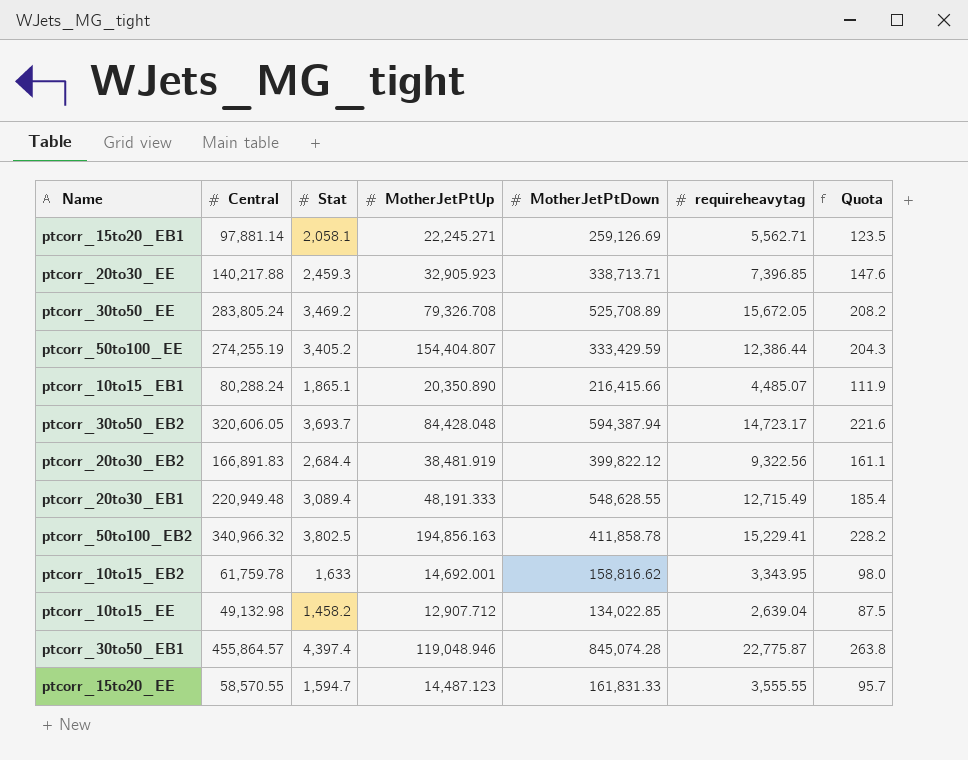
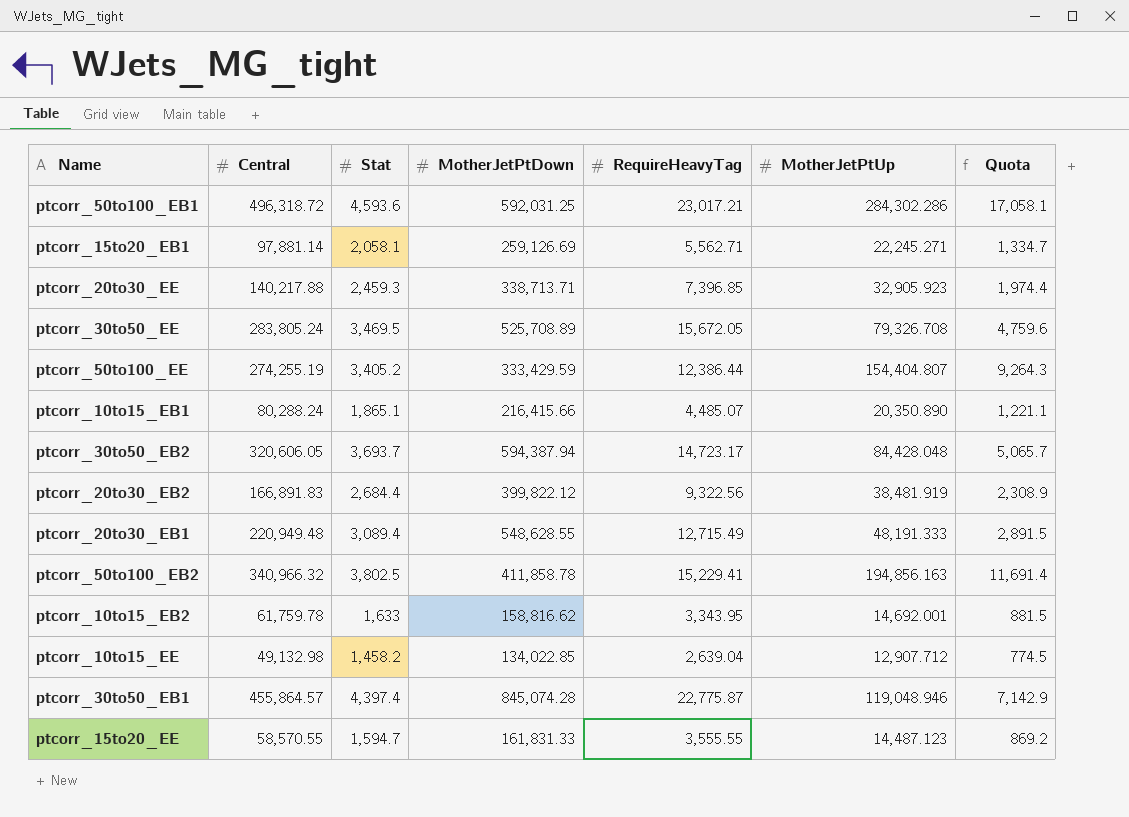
column name: requireheavytag -> RequireHeavyTag
column MotherJetPtUp | position: 4 -> 6
column Quota | formula: [Stat] * 0.06 -> [MotherJetPtUp] * 0.06
row ptcorr_50to100_EB1: none -> 496,318.72 | 4,593.6 | 592,031.25 | 23,017.21 | 284,302.286 | 17,058.1
ptcorr_30to50_EE | Stat: 3,469.2 -> 3,469.5

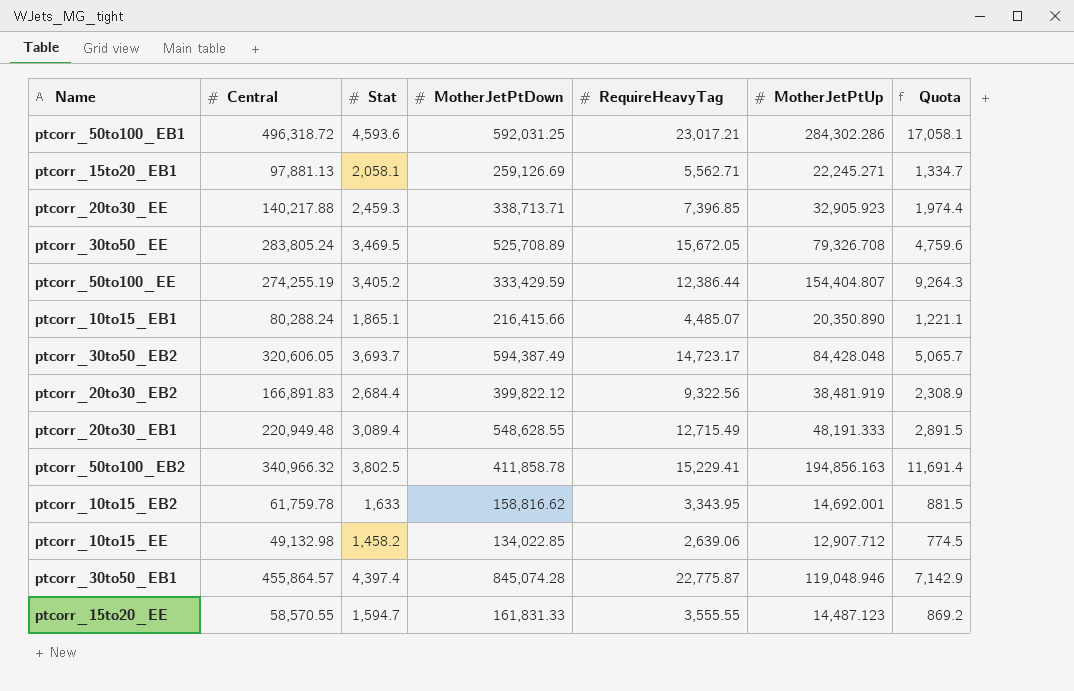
ptcorr_15to20_EB1 | Central: 97,881.14 -> 97,881.13
ptcorr_30to50_EB2 | MotherJetPtDown: 594,387.94 -> 594,387.49
ptcorr_10to15_EE | RequireHeavyTag: 2,639.04 -> 2,639.06

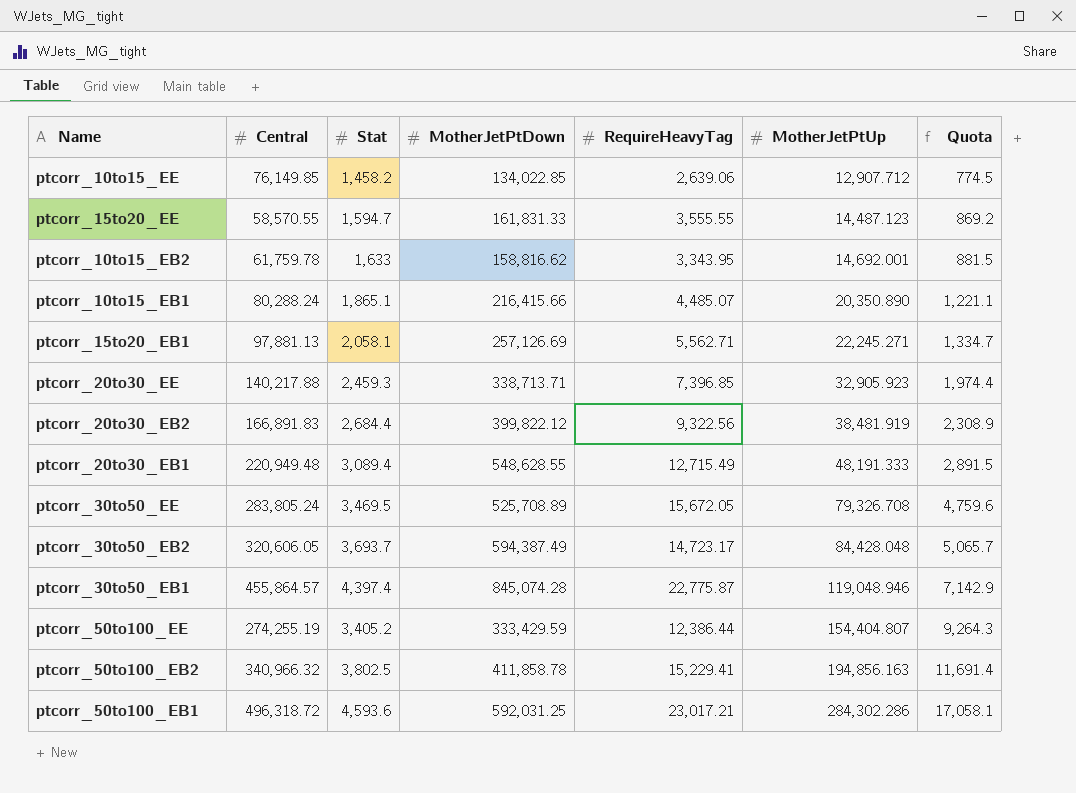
row order: none -> MotherJetPtUp ascending
ptcorr_10to15_EE | Central: 49,132.98 -> 76,149.85
ptcorr_15to20_EB1 | MotherJetPtDown: 259,126.69 -> 257,126.69

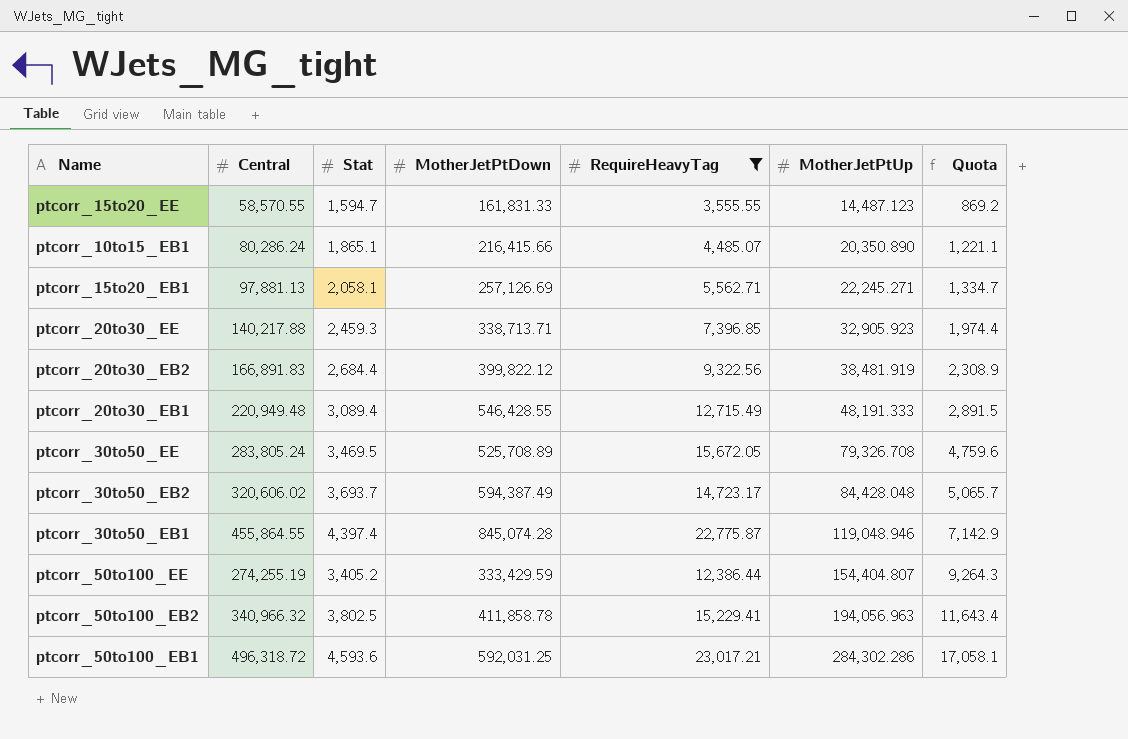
filter: none -> RequireHeavyTag >= 3,555.55
ptcorr_10to15_EB1 | Central: 80,288.24 -> 80,286.24
ptcorr_20to30_EB1 | MotherJetPtDown: 548,628.55 -> 546,428.55
ptcorr_30to50_EB2 | Central: 320,606.05 -> 320,606.02
ptcorr_30to50_EB1 | Central: 455,864.57 -> 455,864.55
ptcorr_50to100_EB2 | MotherJetPtUp: 194,856.163 -> 194,056.963
ptcorr_50to100_EB2 | Quota: 11,691.4 -> 11,643.4

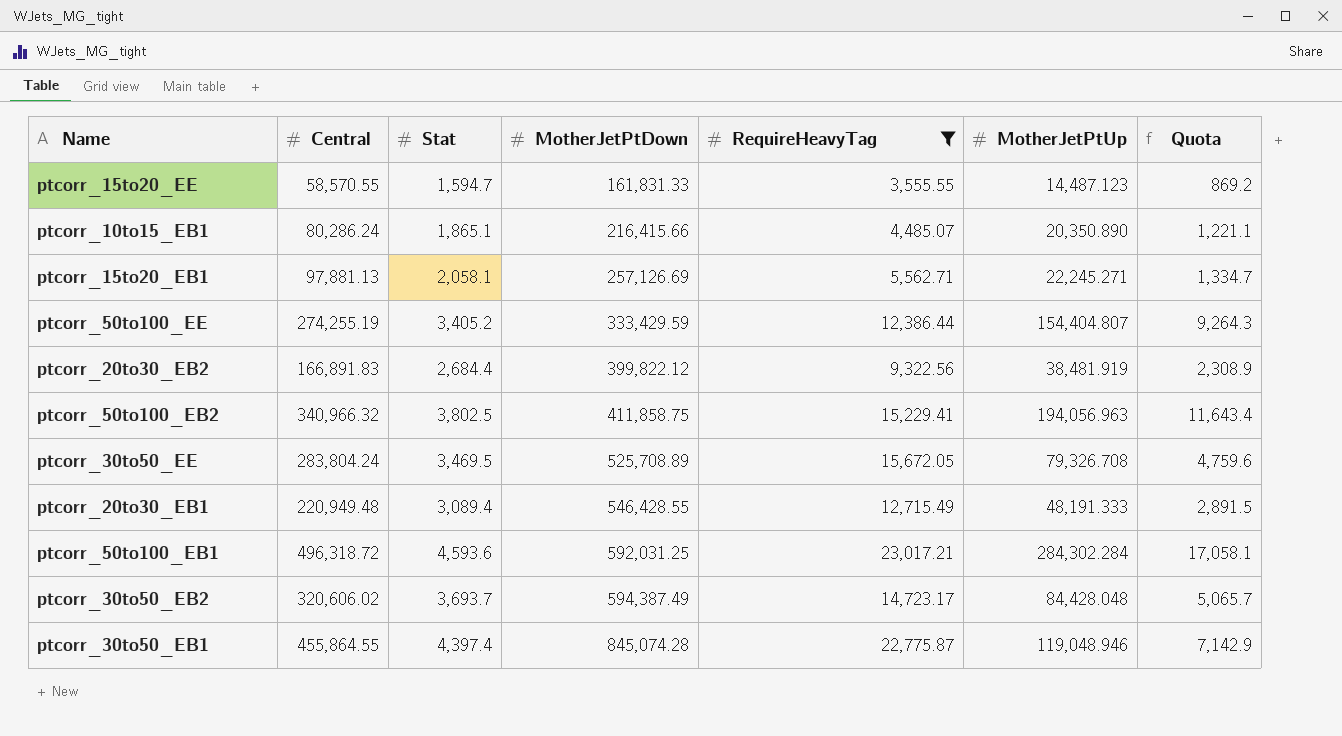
row order: MotherJetPtUp ascending -> MotherJetPtDown ascending
row ptcorr_20to30_EE: 140,217.88 | 2,459.3 | 338,713.71 | 7,396.85 | 32,905.923 | 1,974.4 -> none
ptcorr_50to100_EB2 | MotherJetPtDown: 411,858.78 -> 411,858.75
ptcorr_30to50_EE | Central: 283,805.24 -> 283,804.24
ptcorr_50to100_EB1 | MotherJetPtUp: 284,302.286 -> 284,302.284

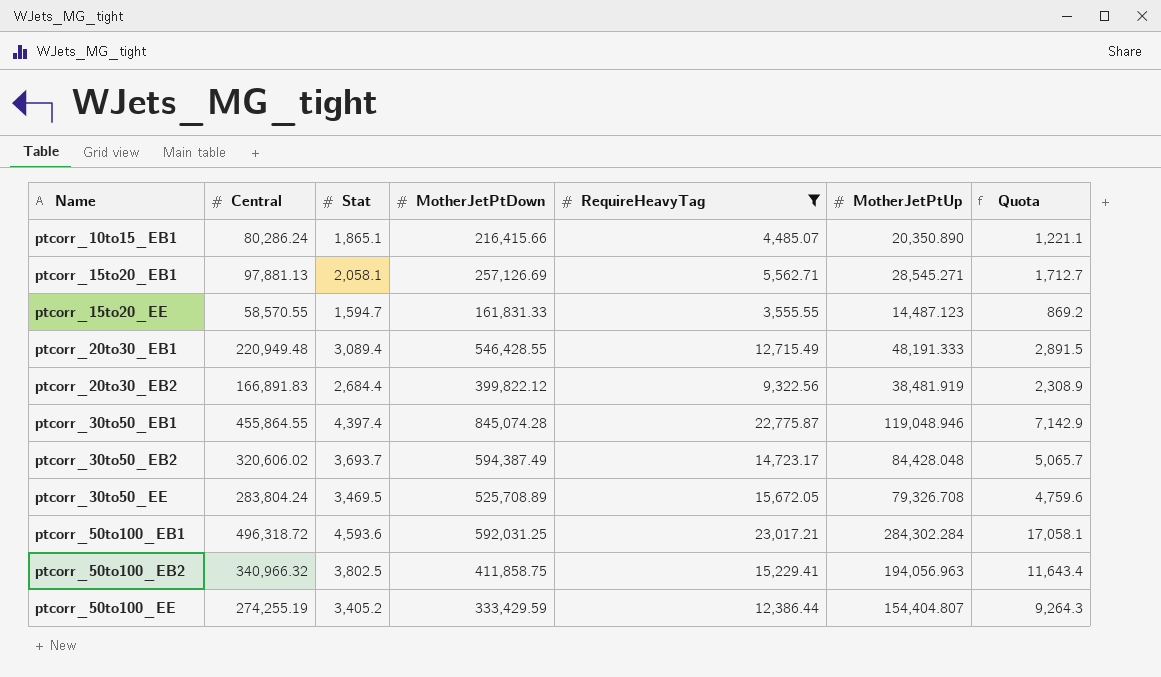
row order: MotherJetPtDown ascending -> Name ascending
ptcorr_15to20_EB1 | MotherJetPtUp: 22,245.271 -> 28,545.271
ptcorr_15to20_EB1 | Quota: 1,334.7 -> 1,712.7

